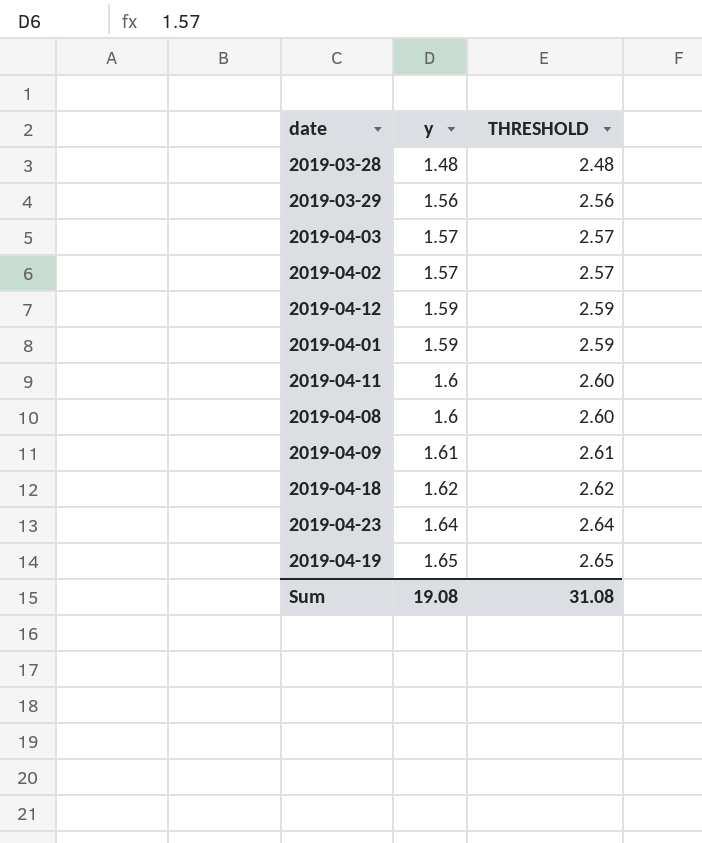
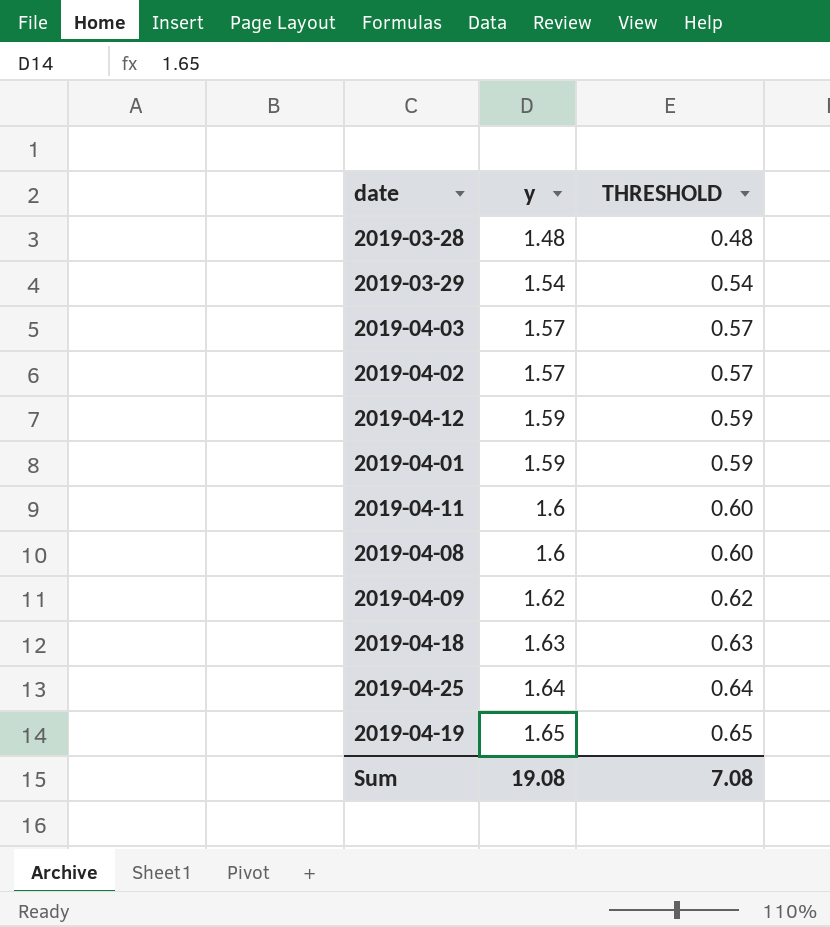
column THRESHOLD | formula: [y] + 1 -> [y] - 1
row 2019-04-23: 1.64 | 2.64 -> none
2019-03-29 | y: 1.56 -> 1.54
2019-04-09 | y: 1.61 -> 1.62
2019-04-18 | y: 1.62 -> 1.63
row 2019-04-25: none -> 1.64 | 0.64
Sum | THRESHOLD: 31.08 -> 7.08

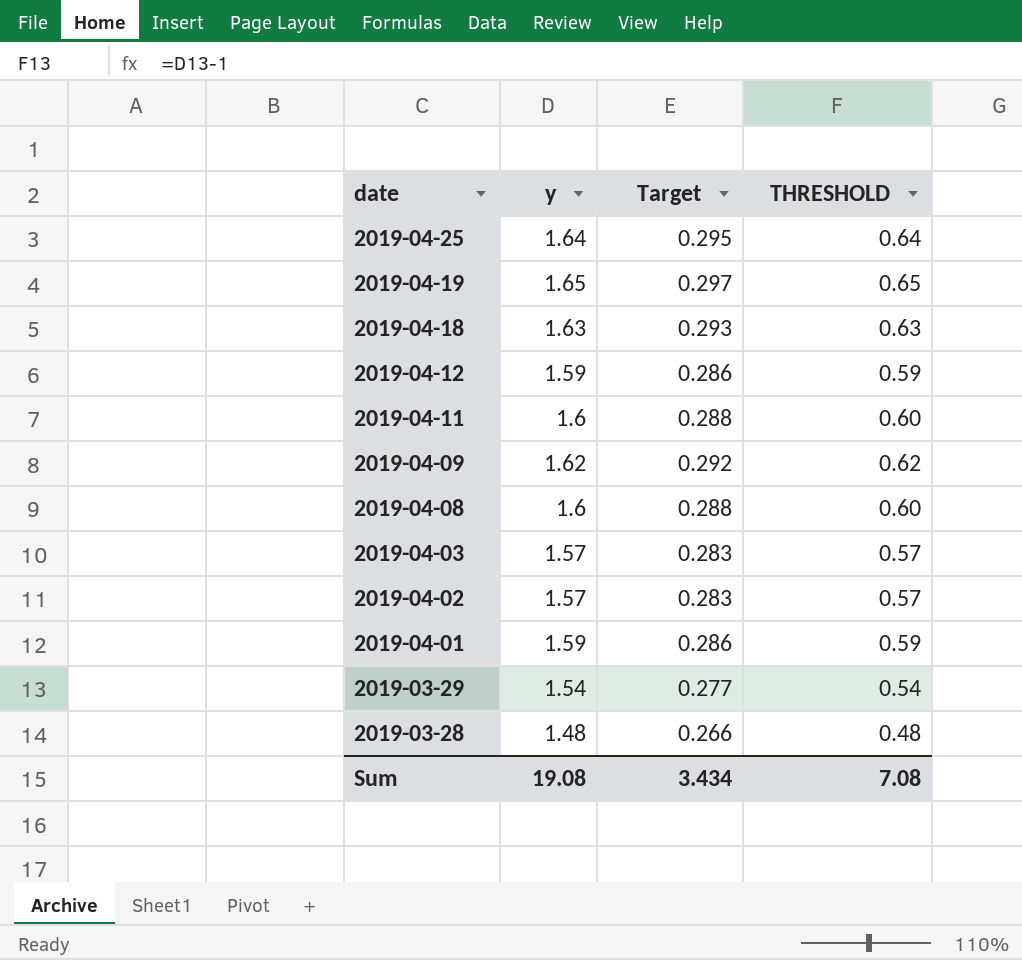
row order: y ascending -> date descending
column Target | formula: none -> [y] * 0.18

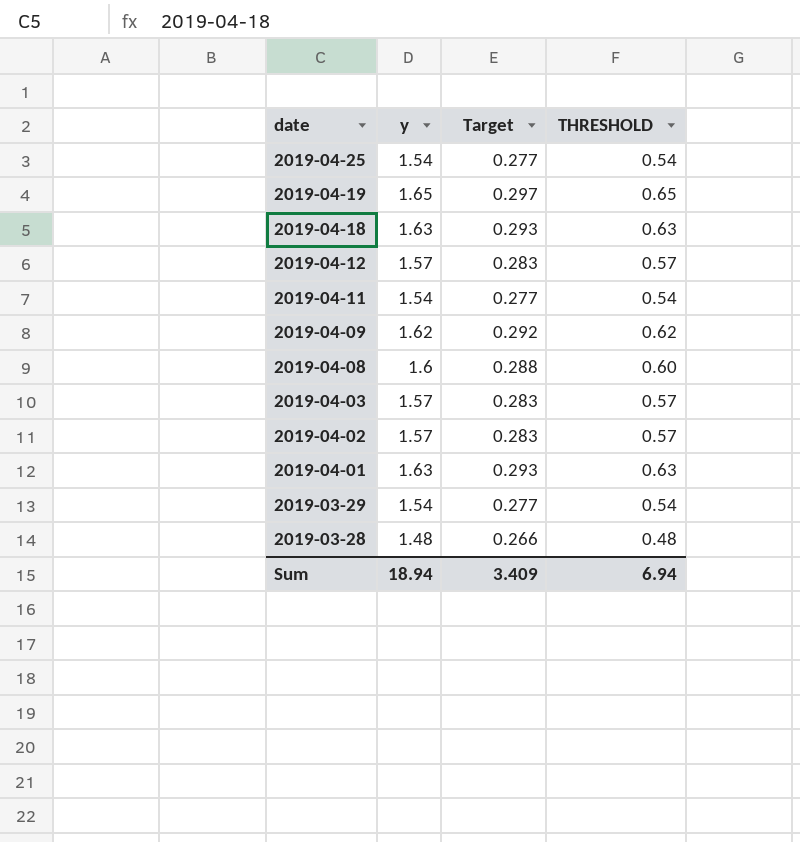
2019-04-25 | y: 1.64 -> 1.54
2019-04-25 | Target: 0.295 -> 0.277
2019-04-25 | THRESHOLD: 0.64 -> 0.54
2019-04-12 | y: 1.59 -> 1.57
2019-04-12 | Target: 0.286 -> 0.283
2019-04-12 | THRESHOLD: 0.59 -> 0.57
2019-04-11 | y: 1.6 -> 1.54
2019-04-11 | Target: 0.288 -> 0.277
2019-04-11 | THRESHOLD: 0.60 -> 0.54
2019-04-01 | y: 1.59 -> 1.63
2019-04-01 | Target: 0.286 -> 0.293
2019-04-01 | THRESHOLD: 0.59 -> 0.63
Sum | y: 19.08 -> 18.94
Sum | Target: 3.434 -> 3.409
Sum | THRESHOLD: 7.08 -> 6.94

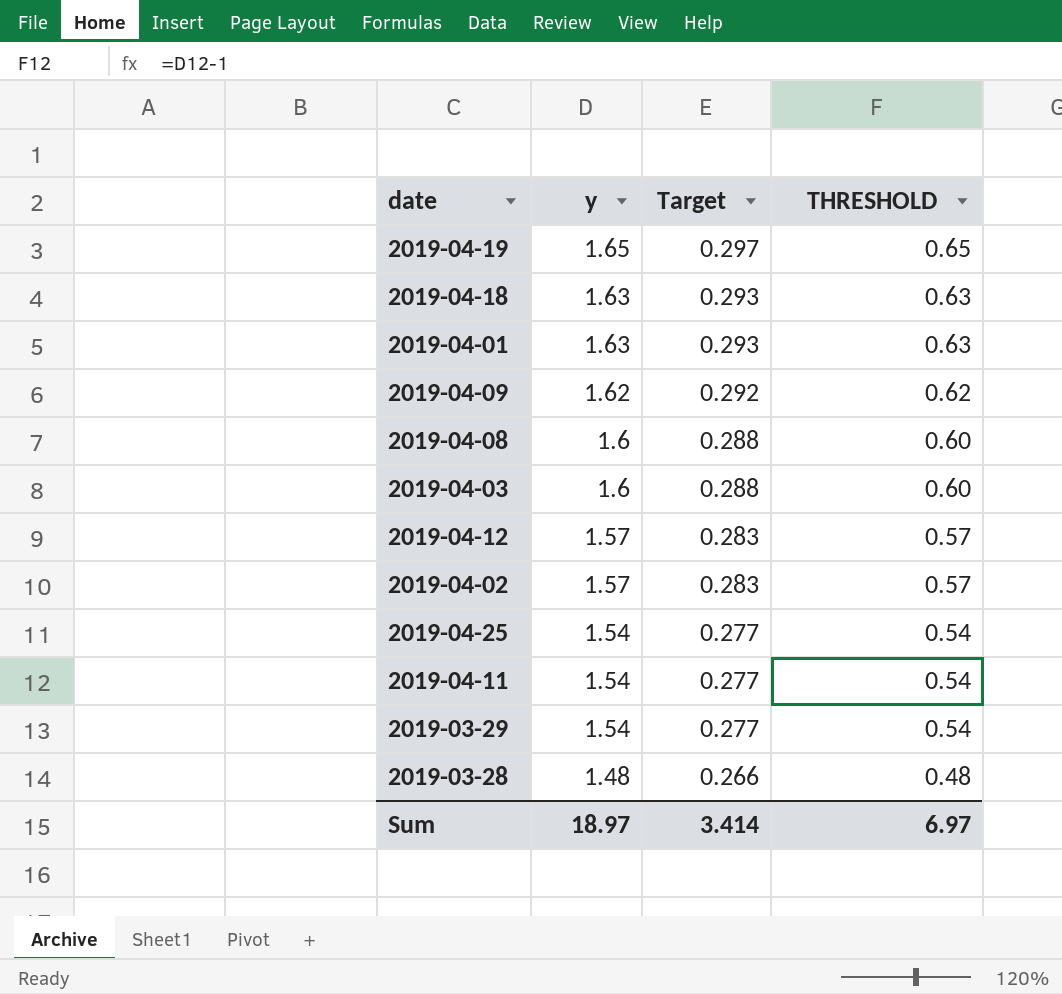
row order: date descending -> y descending
2019-04-03 | y: 1.57 -> 1.6
2019-04-03 | Target: 0.283 -> 0.288
2019-04-03 | THRESHOLD: 0.57 -> 0.60
Sum | y: 18.94 -> 18.97
Sum | Target: 3.409 -> 3.414
Sum | THRESHOLD: 6.94 -> 6.97

